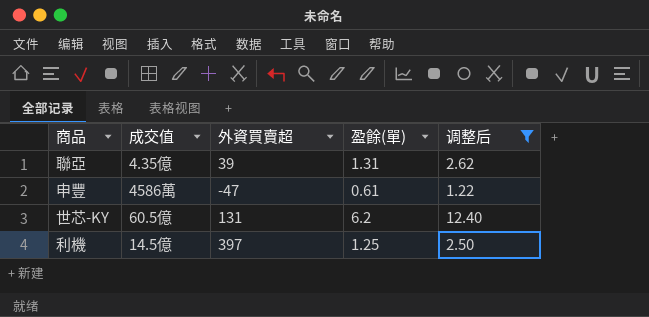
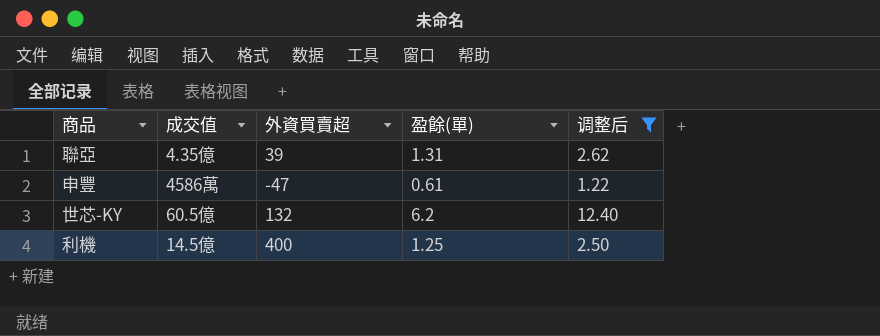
世芯-KY | 外資買賣超: 131 -> 132
利機 | 外資買賣超: 397 -> 400

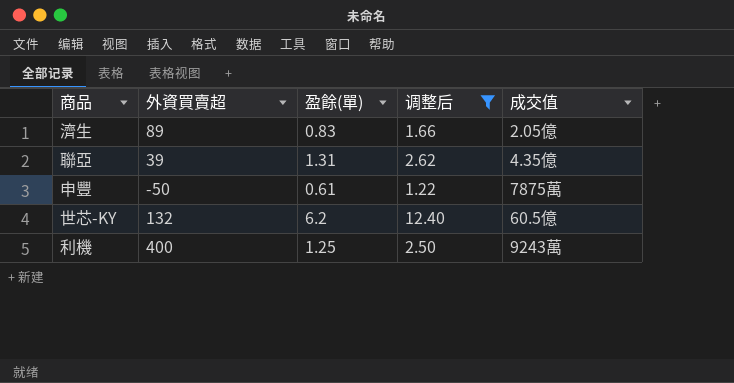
column 成交值 | position: 2 -> 5
row 濟生: none -> 89 | 0.83 | 1.66 | 2.05億
申豐 | 外資買賣超: -47 -> -50
申豐 | 成交值: 4586萬 -> 7875萬
利機 | 成交值: 14.5億 -> 9243萬

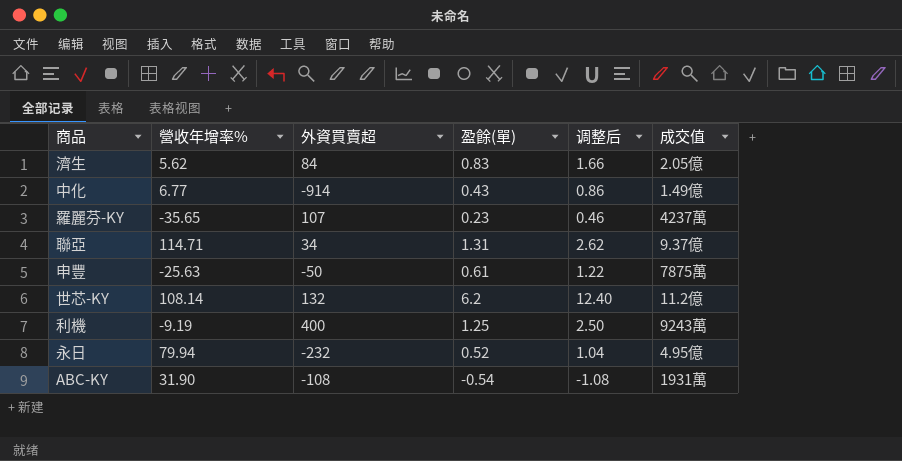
filter: 调整后 >= 1.22 -> none
column 營收年增率% | position: none -> 2
濟生 | 外資買賣超: 89 -> 84
聯亞 | 外資買賣超: 39 -> 34
聯亞 | 成交值: 4.35億 -> 9.37億
世芯-KY | 成交值: 60.5億 -> 11.2億

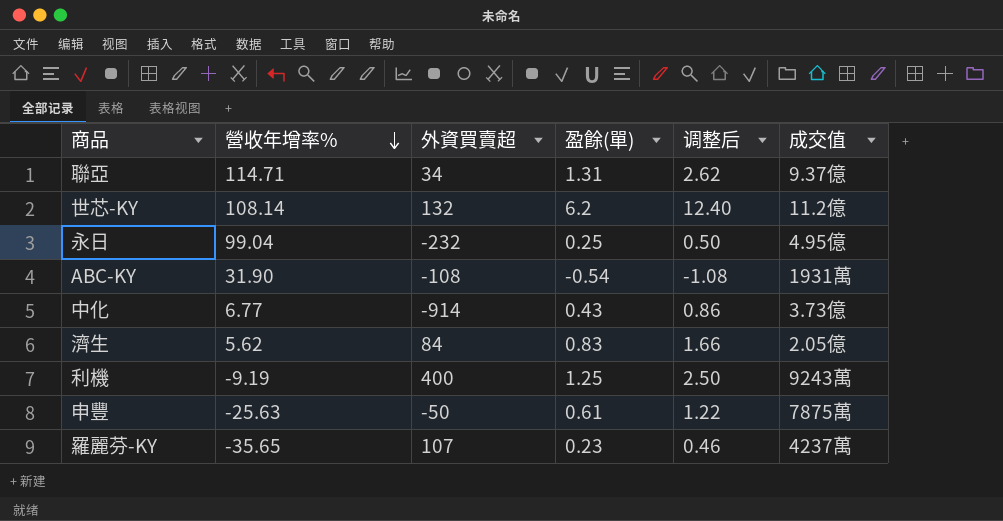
row order: none -> 營收年增率% descending
永日 | 營收年增率%: 79.94 -> 99.04
永日 | 盈餘(單): 0.52 -> 0.25
永日 | 调整后: 1.04 -> 0.50
中化 | 成交值: 1.49億 -> 3.73億

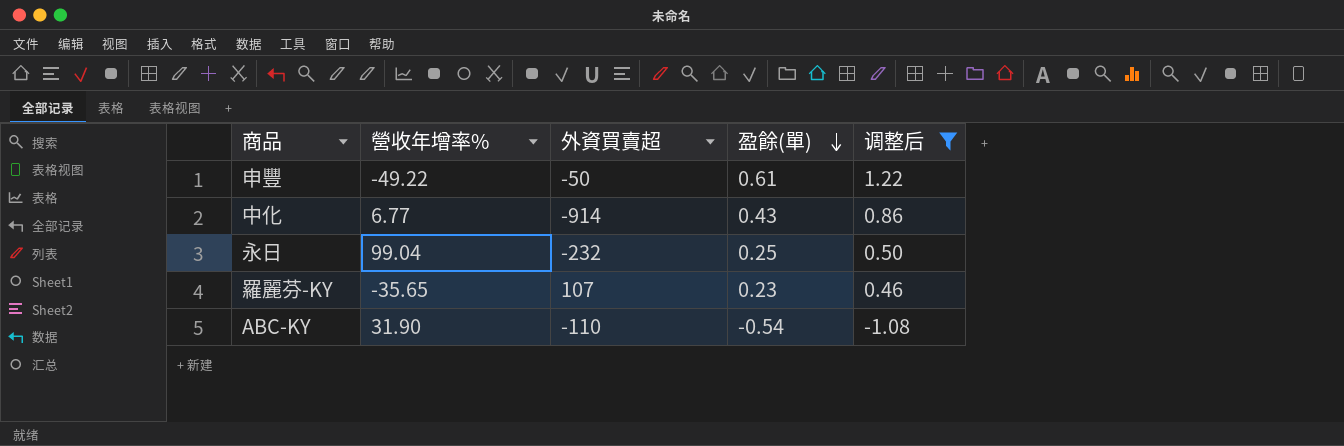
filter: none -> 调整后 <= 1.22
row order: 營收年增率% descending -> 盈餘(單) descending
column 成交值 | position: 6 -> none
申豐 | 營收年增率%: -25.63 -> -49.22
ABC-KY | 外資買賣超: -108 -> -110

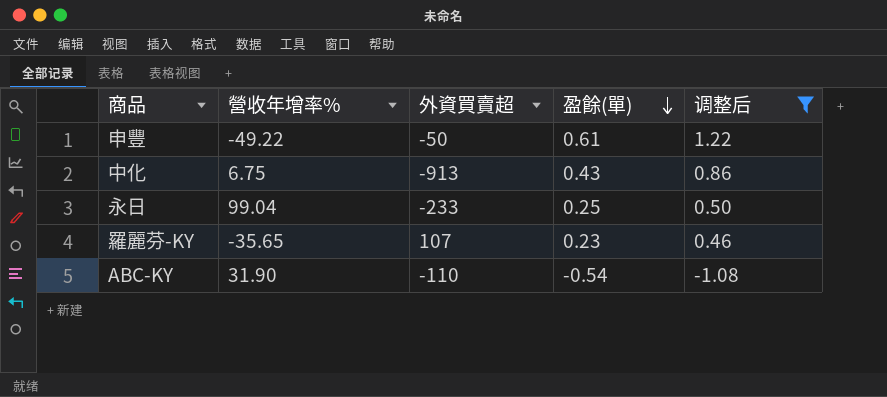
中化 | 營收年增率%: 6.77 -> 6.75
中化 | 外資買賣超: -914 -> -913
永日 | 外資買賣超: -232 -> -233

